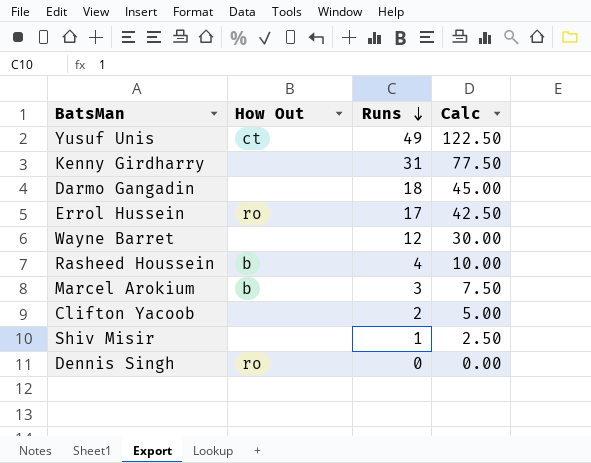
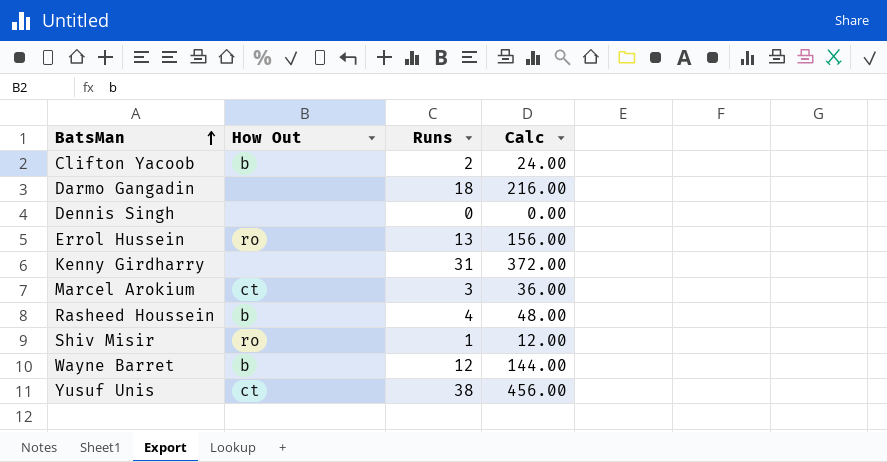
row order: Runs descending -> BatsMan ascending
column Calc | formula: [Runs] * 2.5 -> [Runs] * 12
Clifton Yacoob | How Out: none -> b
Dennis Singh | How Out: ro -> none
Errol Hussein | Runs: 17 -> 13
Marcel Arokium | How Out: b -> ct
Shiv Misir | How Out: none -> ro
Wayne Barret | How Out: none -> b
Yusuf Unis | Runs: 49 -> 38

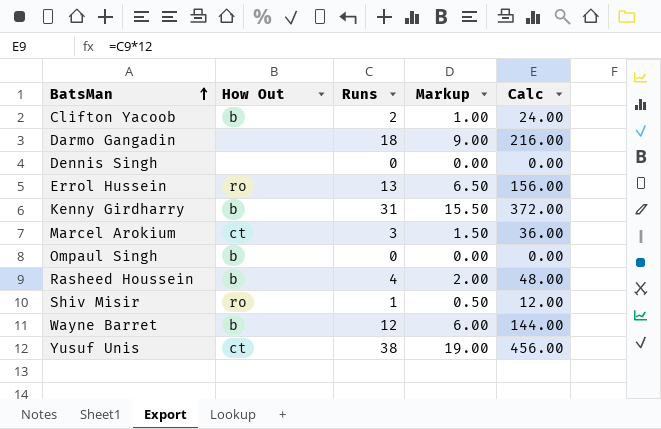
column Markup | formula: none -> [Runs] * 0.5
Kenny Girdharry | How Out: none -> b
row Ompaul Singh: none -> b | 0 | 0.00 | 0.00

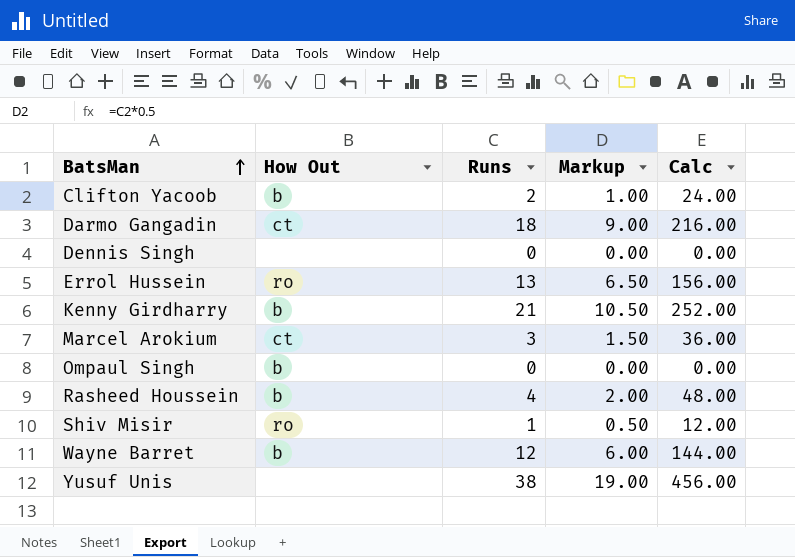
Darmo Gangadin | How Out: none -> ct
Kenny Girdharry | Runs: 31 -> 21
Kenny Girdharry | Markup: 15.50 -> 10.50
Kenny Girdharry | Calc: 372.00 -> 252.00
Yusuf Unis | How Out: ct -> none

